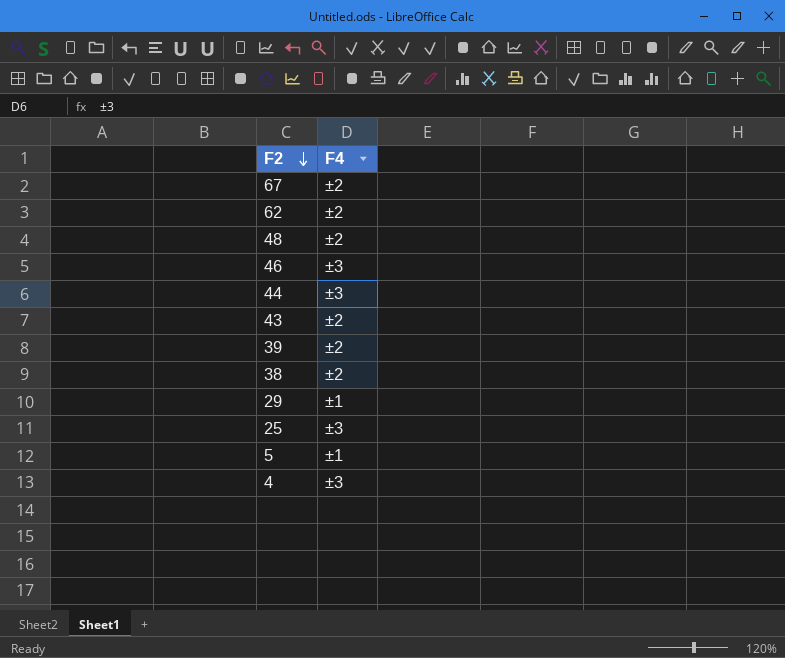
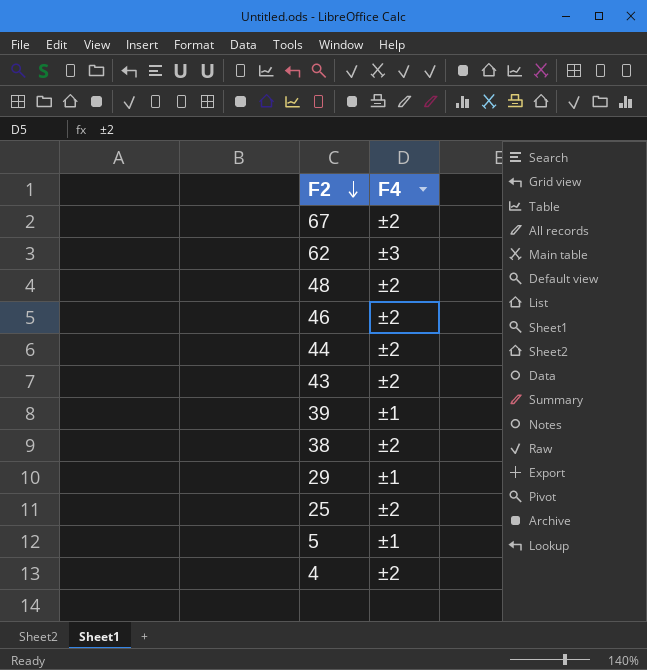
62 | F4: ±2 -> ±3
46 | F4: ±3 -> ±2
44 | F4: ±3 -> ±2
39 | F4: ±2 -> ±1
25 | F4: ±3 -> ±2
4 | F4: ±3 -> ±2

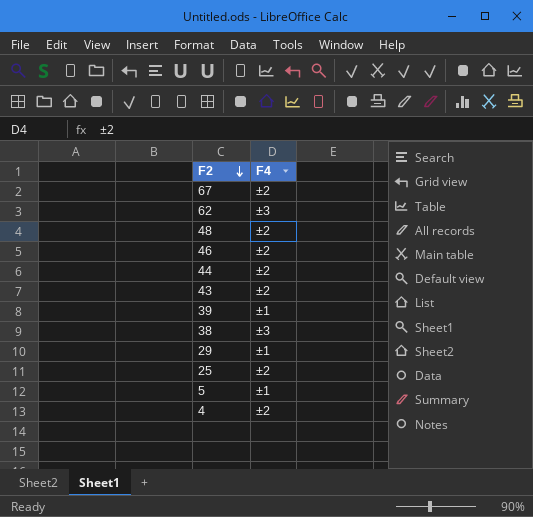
38 | F4: ±2 -> ±3

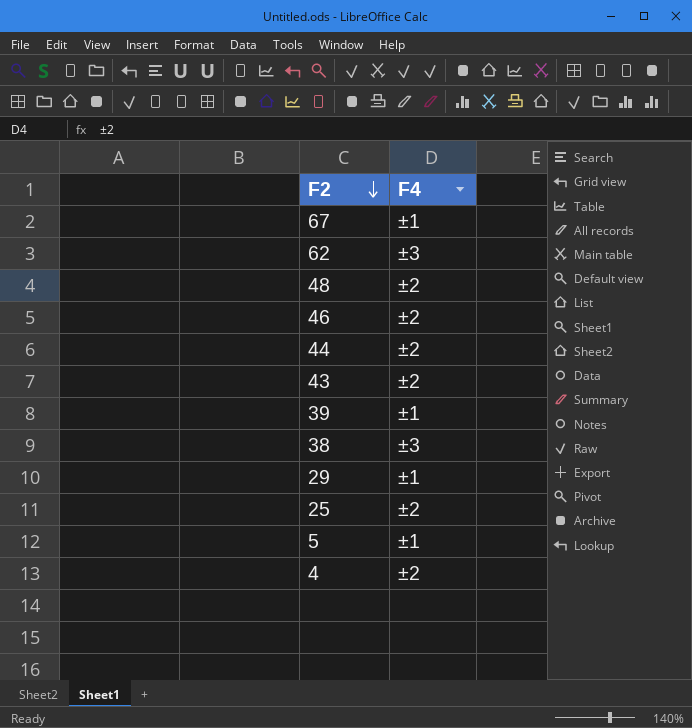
67 | F4: ±2 -> ±1

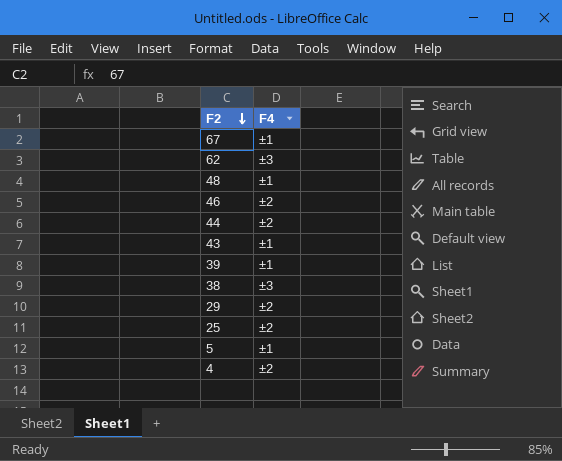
48 | F4: ±2 -> ±1
43 | F4: ±2 -> ±1
29 | F4: ±1 -> ±2

